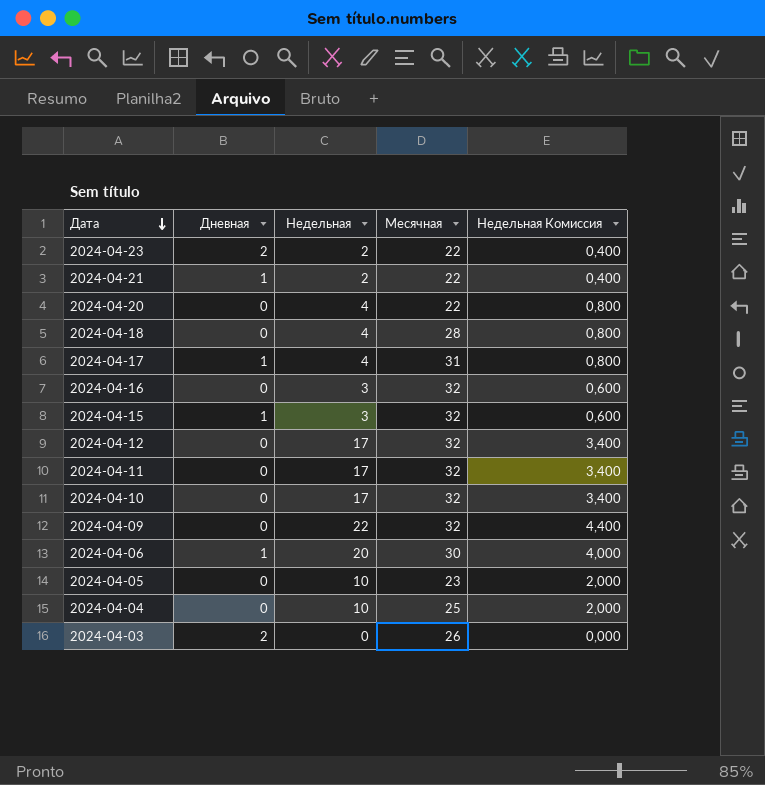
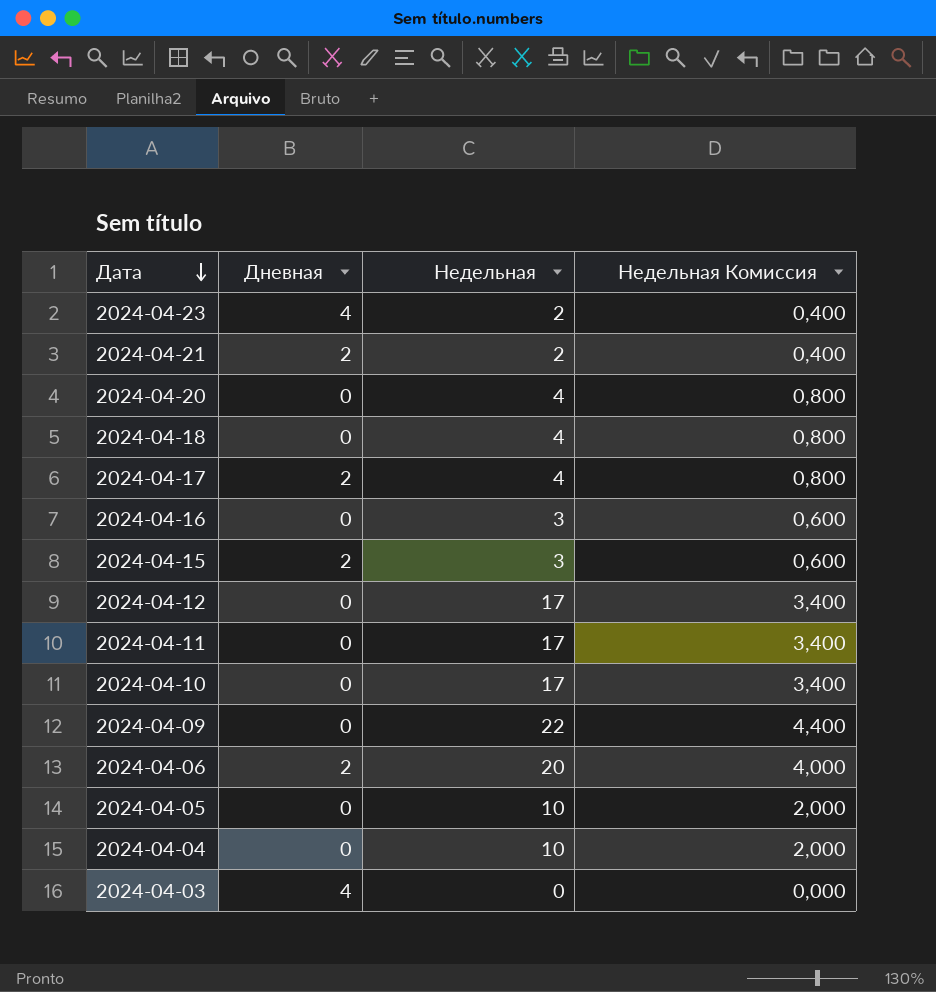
column Месячная | position: 4 -> none
2024-04-23 | Дневная: 2 -> 4
2024-04-21 | Дневная: 1 -> 2
2024-04-17 | Дневная: 1 -> 2
2024-04-15 | Дневная: 1 -> 2
2024-04-06 | Дневная: 1 -> 2
2024-04-03 | Дневная: 2 -> 4

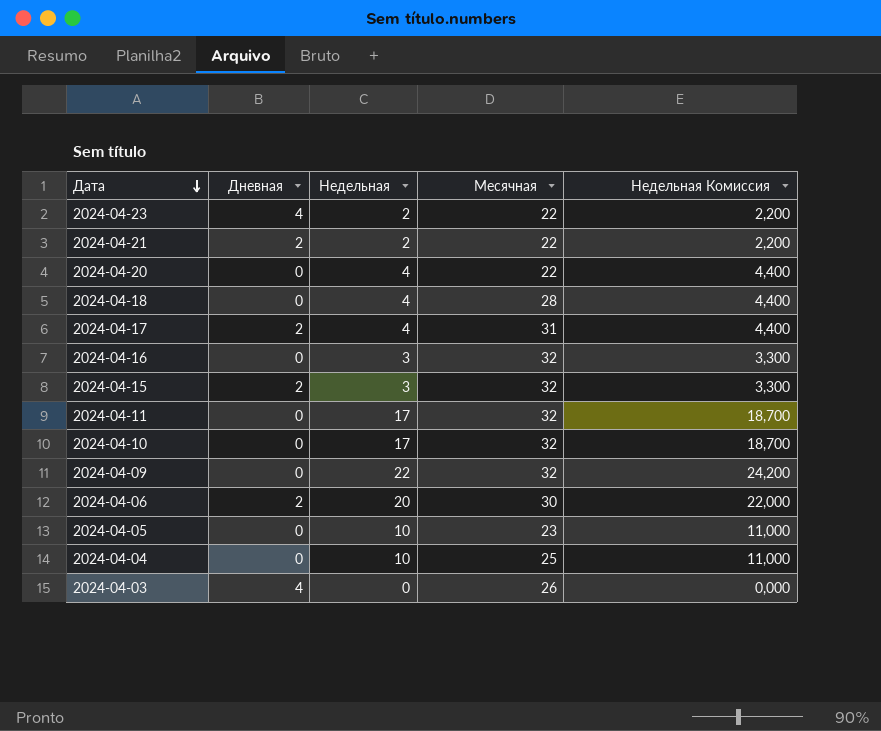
column Месячная | position: none -> 4
column Недельная Комиссия | formula: [Недельная] * 0,2 -> [Недельная] * 1,1
row 2024-04-12: 0 | 17 | 3,400 -> none

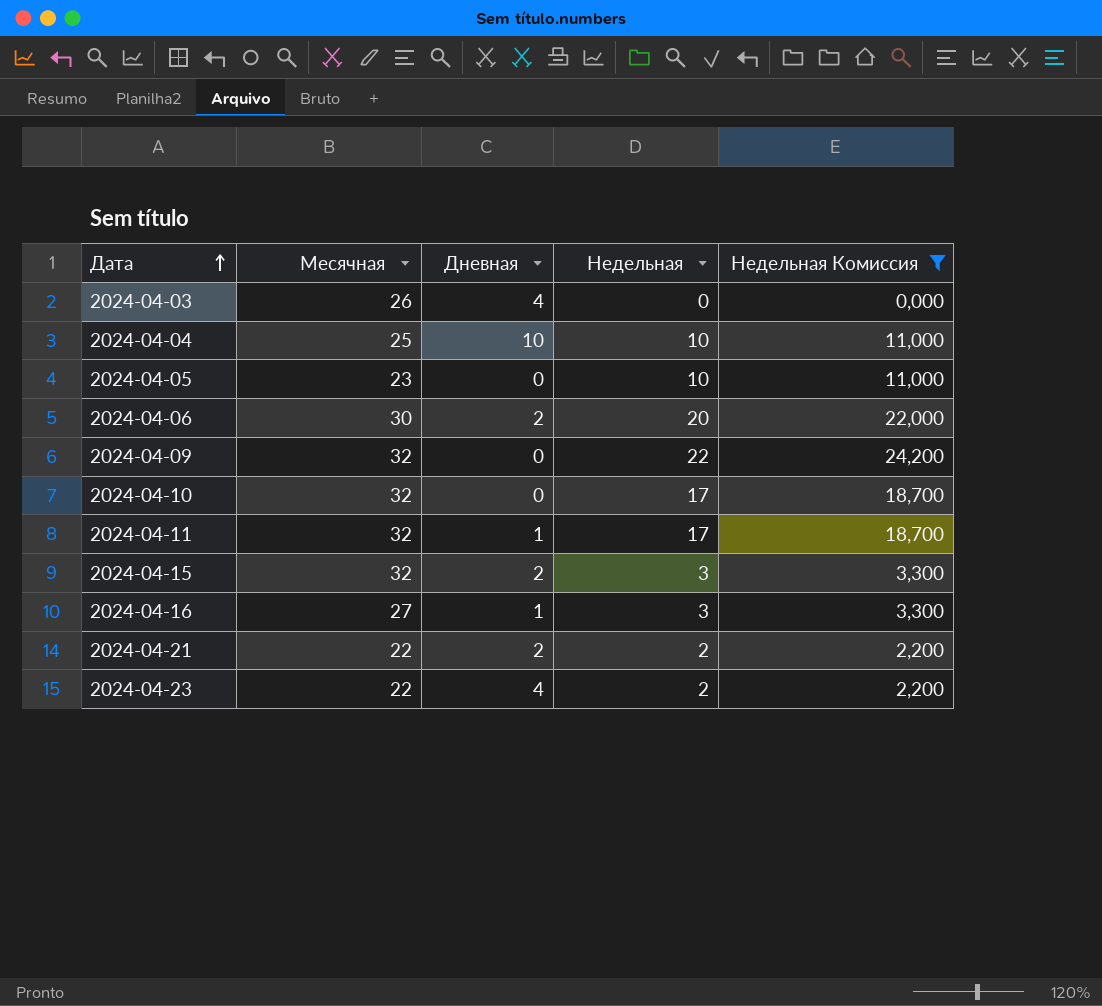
filter: none -> Недельная Комиссия != 4,400
row order: Дата descending -> Дата ascending
column Месячная | position: 4 -> 2
2024-04-04 | Дневная: 0 -> 10
2024-04-11 | Дневная: 0 -> 1
2024-04-16 | Месячная: 32 -> 27
2024-04-16 | Дневная: 0 -> 1

